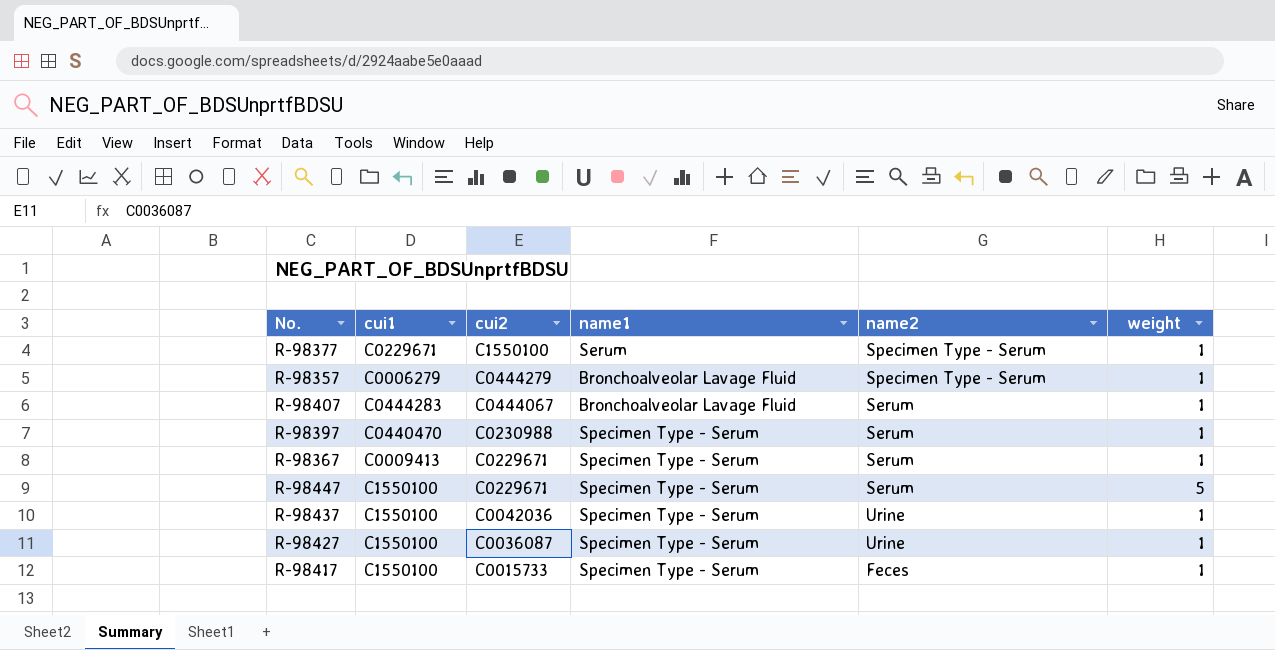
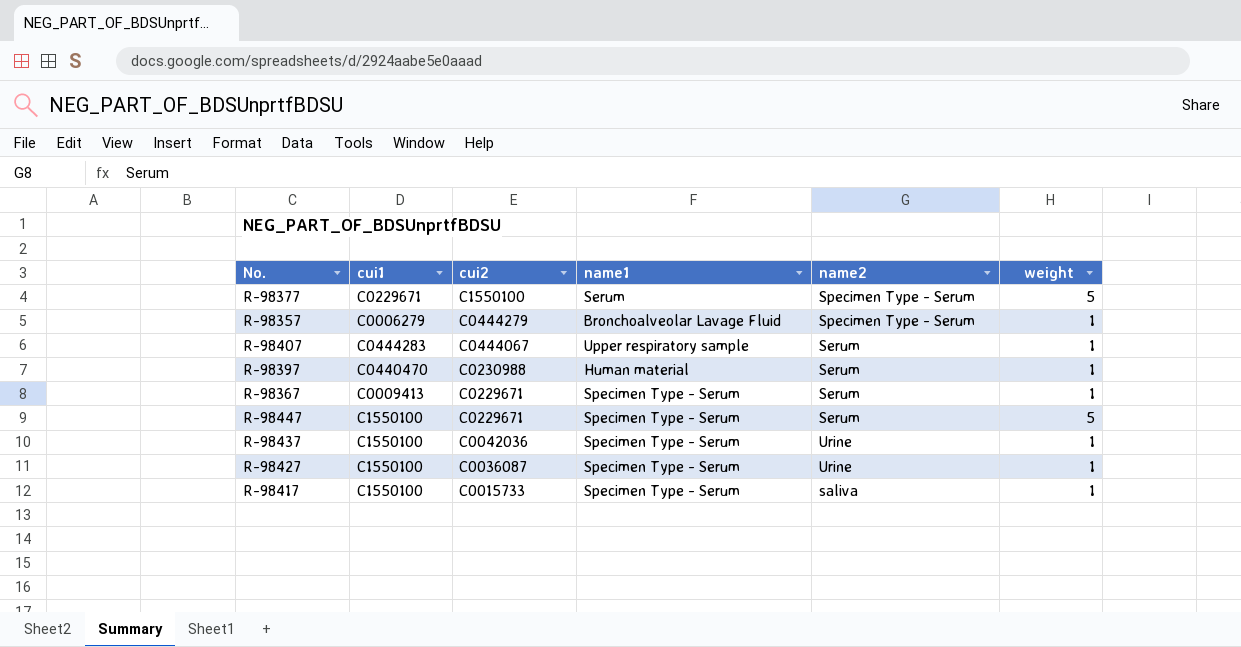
R-98377 | weight: 1 -> 5
R-98407 | name1: Bronchoalveolar Lavage Fluid -> Upper respiratory sample
R-98397 | name1: Specimen Type - Serum -> Human material
R-98417 | name2: Feces -> saliva

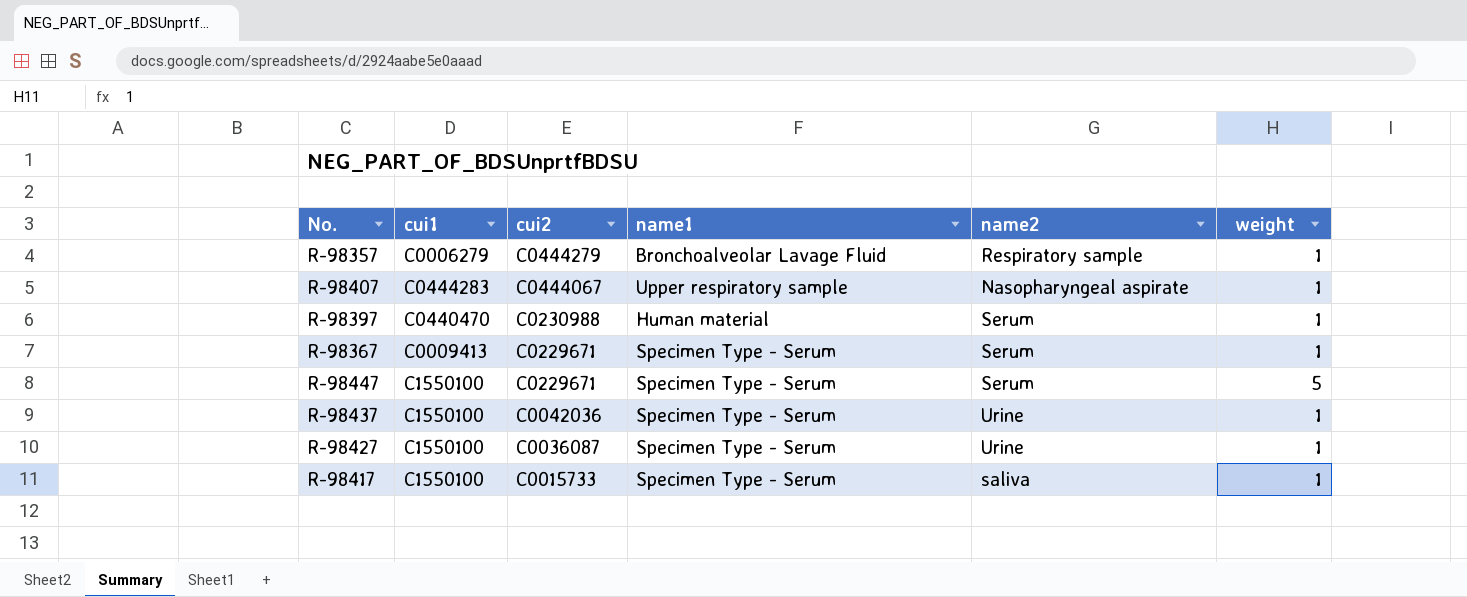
row R-98377: C0229671 | C1550100 | Serum | Specimen Type - Serum | 5 -> none
R-98357 | name2: Specimen Type - Serum -> Respiratory sample
R-98407 | name2: Serum -> Nasopharyngeal aspirate

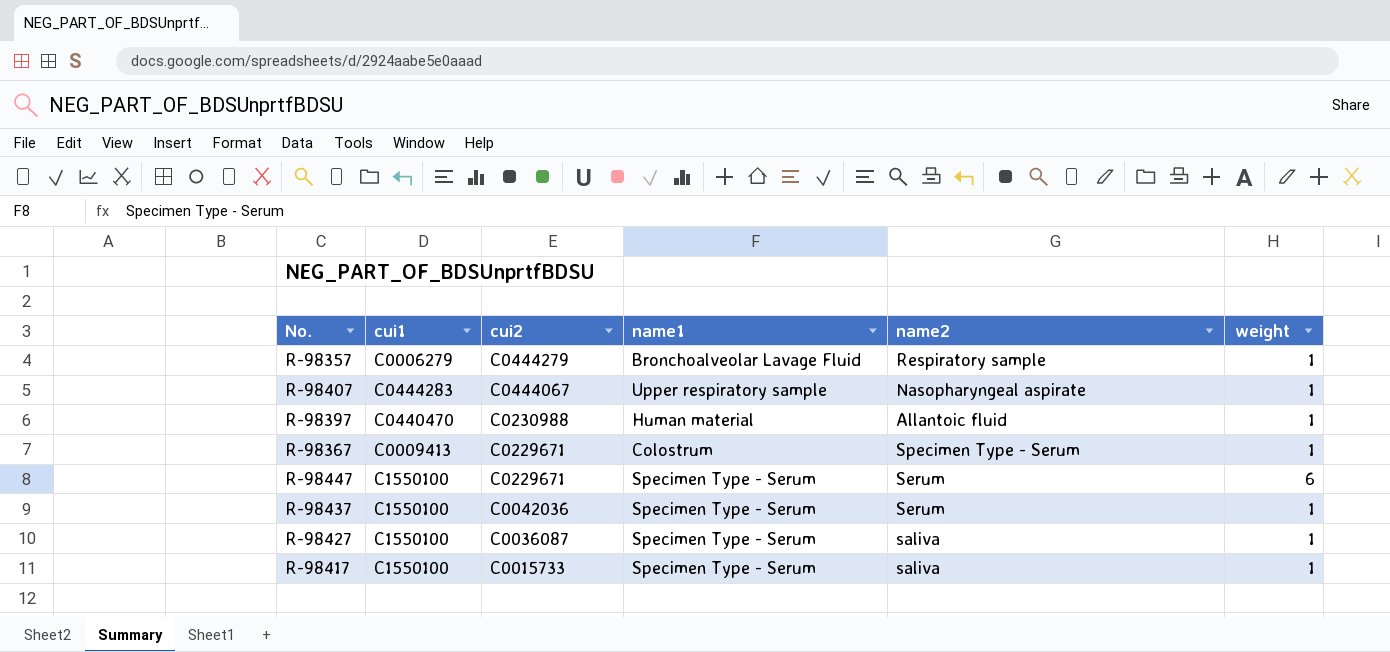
R-98397 | name2: Serum -> Allantoic fluid
R-98367 | name1: Specimen Type - Serum -> Colostrum
R-98367 | name2: Serum -> Specimen Type - Serum
R-98447 | weight: 5 -> 6
R-98437 | name2: Urine -> Serum
R-98427 | name2: Urine -> saliva

